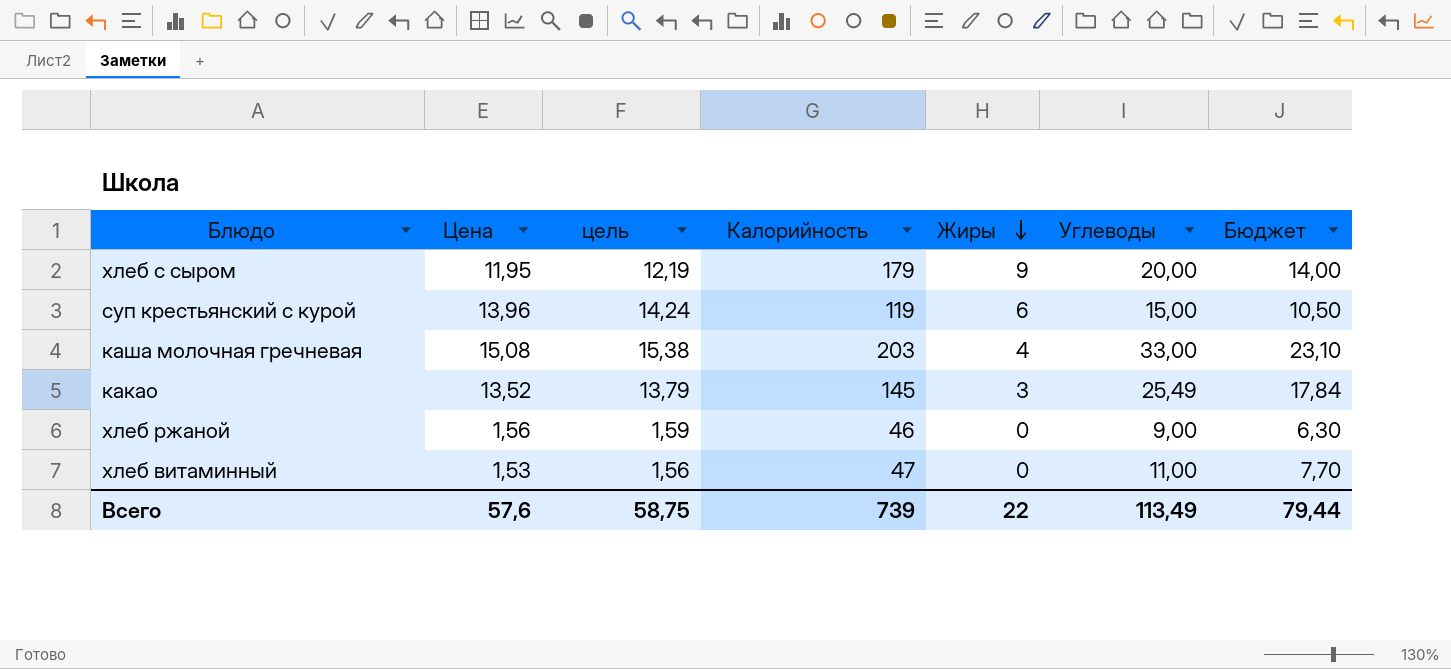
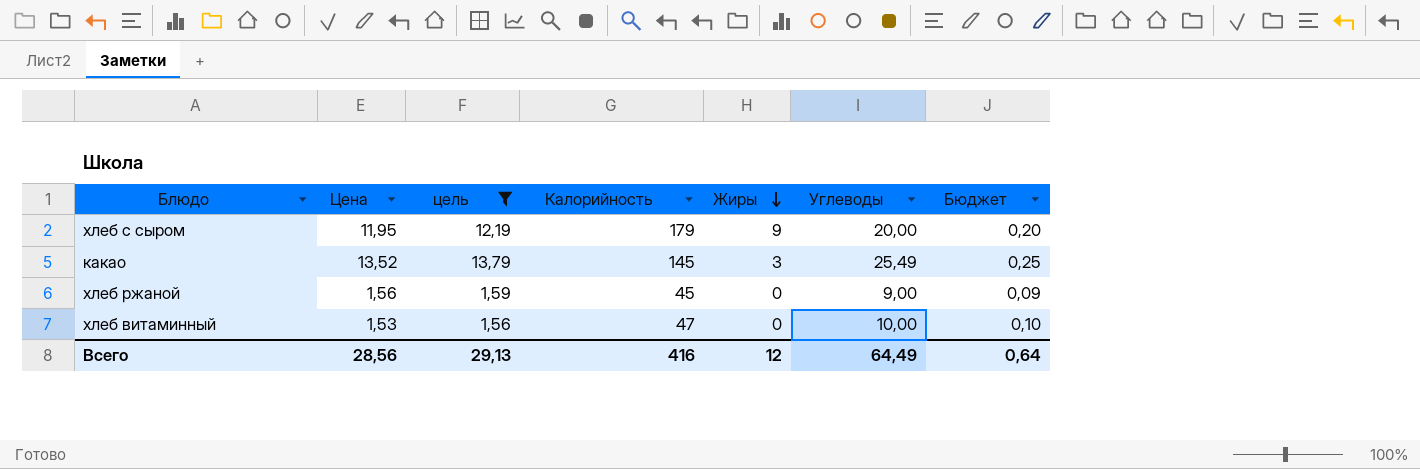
filter: none -> цель <= 13,79
column Бюджет | formula: [Углеводы] * 0,7 -> [Углеводы] * 0,01
хлеб ржаной | Калорийность: 46 -> 45
хлеб витаминный | Углеводы: 11,00 -> 10,00
Всего | Цена: 57,6 -> 28,56
Всего | цель: 58,75 -> 29,13
Всего | Калорийность: 739 -> 416
Всего | Жиры: 22 -> 12
Всего | Углеводы: 113,49 -> 64,49
Всего | Бюджет: 79,44 -> 0,64

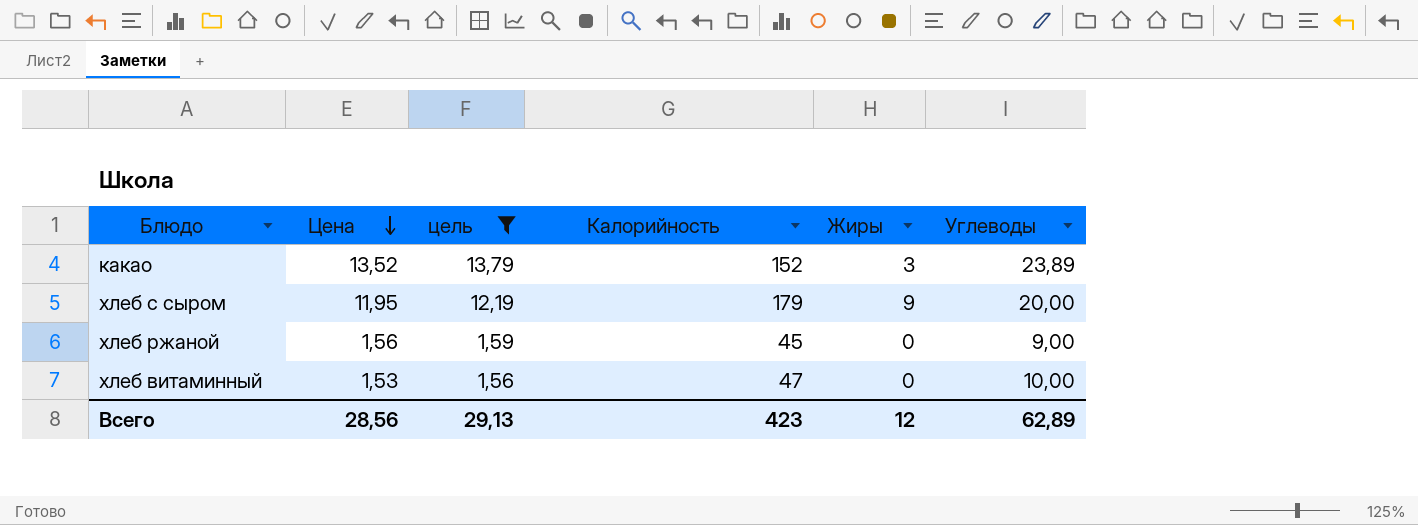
row order: Жиры descending -> Цена descending
column Бюджет | formula: [Углеводы] * 0,01 -> none
какао | Калорийность: 145 -> 152
какао | Углеводы: 25,49 -> 23,89
Всего | Калорийность: 416 -> 423
Всего | Углеводы: 64,49 -> 62,89

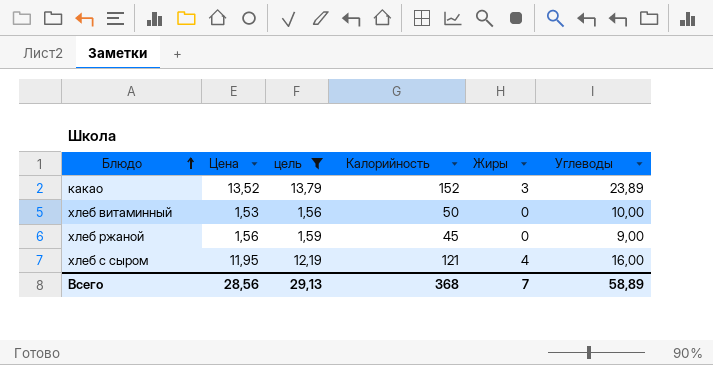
row order: Цена descending -> Блюдо ascending
хлеб витаминный | Калорийность: 47 -> 50
хлеб с сыром | Калорийность: 179 -> 121
хлеб с сыром | Жиры: 9 -> 4
хлеб с сыром | Углеводы: 20,00 -> 16,00
Всего | Калорийность: 423 -> 368
Всего | Жиры: 12 -> 7
Всего | Углеводы: 62,89 -> 58,89

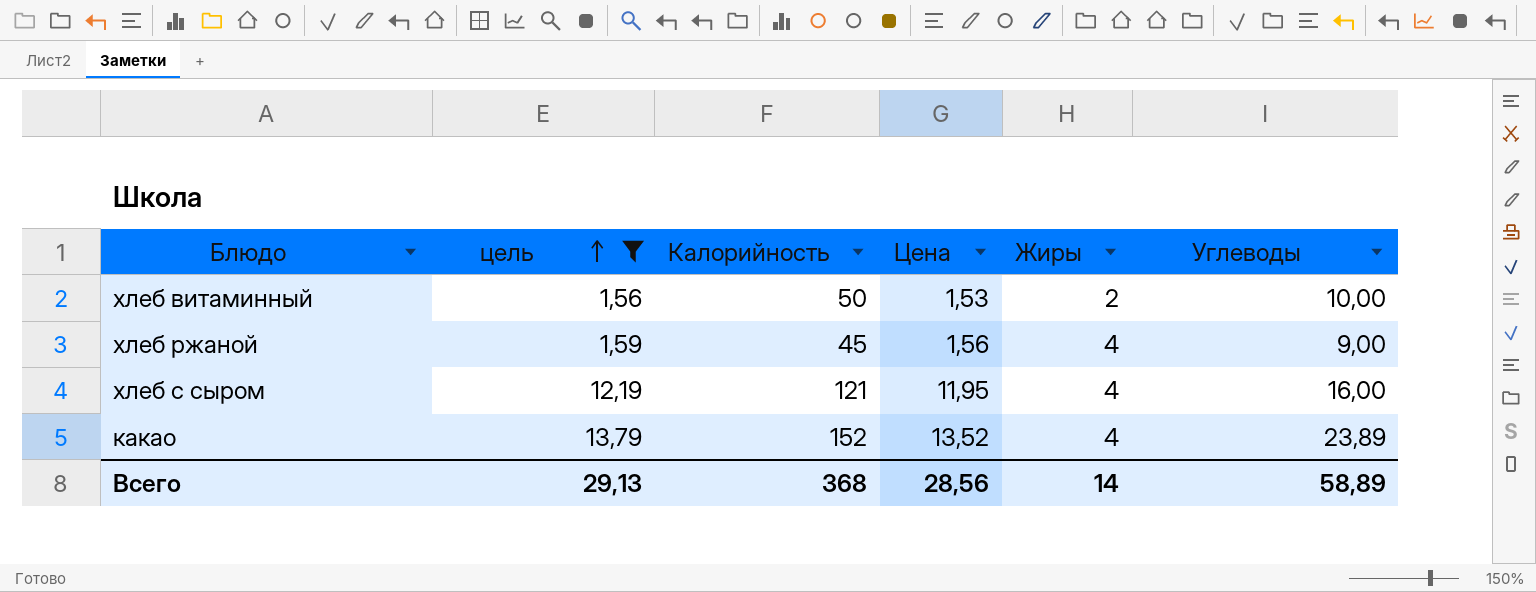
row order: Блюдо ascending -> цель ascending
column Цена | position: 2 -> 4
хлеб витаминный | Жиры: 0 -> 2
хлеб ржаной | Жиры: 0 -> 4
какао | Жиры: 3 -> 4
Всего | Жиры: 7 -> 14

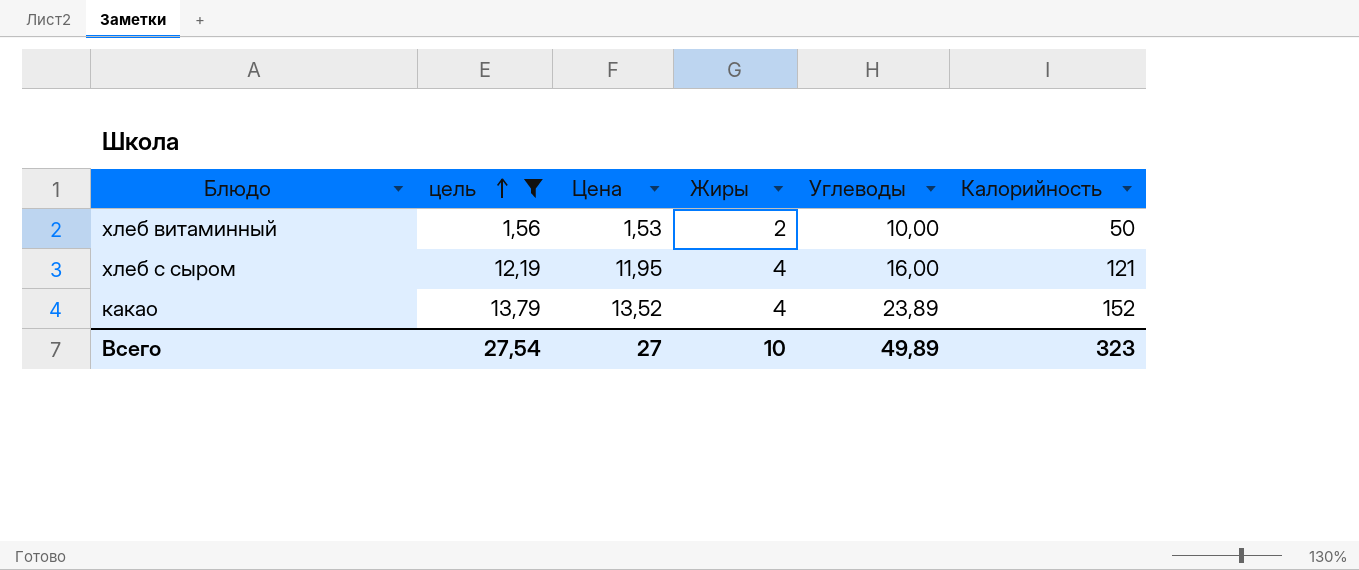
column Калорийность | position: 3 -> 6
row хлеб ржаной: 1,59 | 45 | 1,56 | 4 | 9,00 -> none
Всего | цель: 29,13 -> 27,54
Всего | Цена: 28,56 -> 27
Всего | Жиры: 14 -> 10
Всего | Углеводы: 58,89 -> 49,89
Всего | Калорийность: 368 -> 323

